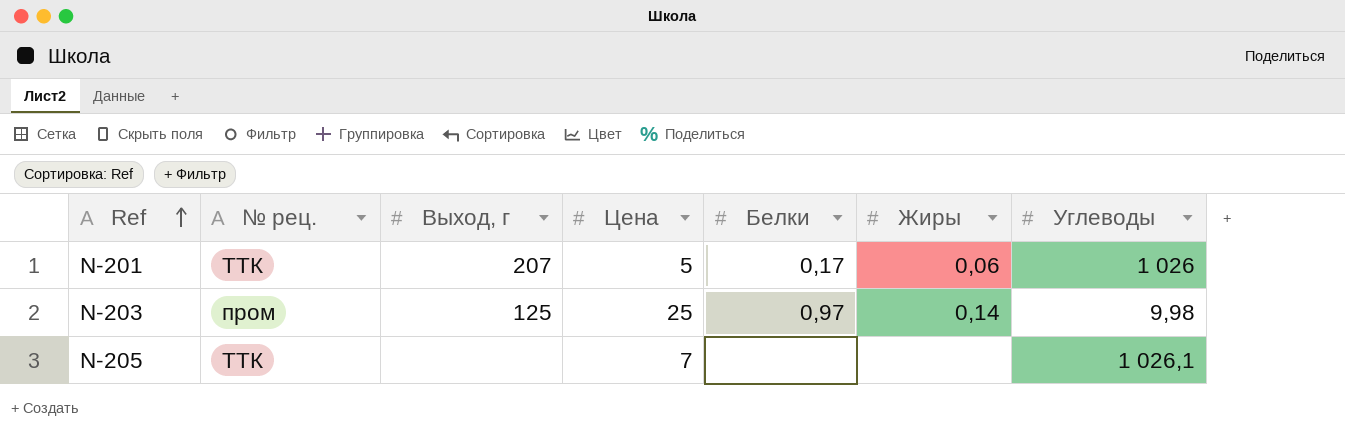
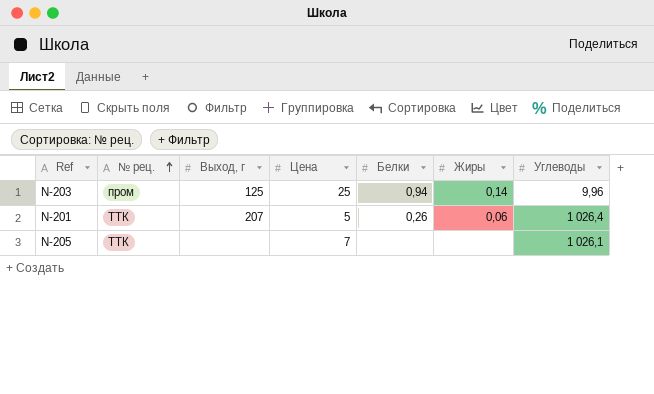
row order: Ref ascending -> № рец. ascending
N-203 | Белки: 0,97 -> 0,94
N-203 | Углеводы: 9,98 -> 9,96
N-201 | Белки: 0,17 -> 0,26
N-201 | Углеводы: 1 026 -> 1 026,4

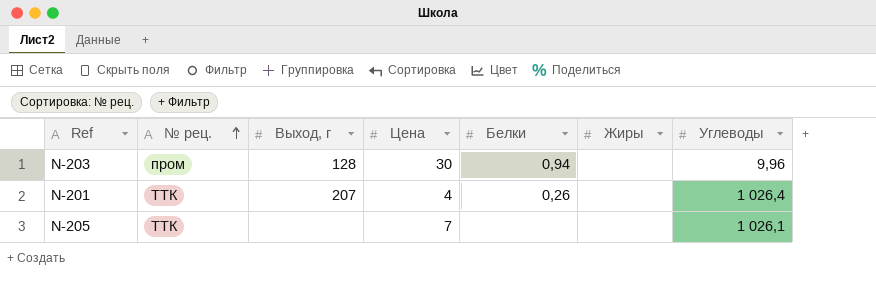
N-203 | Выход, г: 125 -> 128
N-203 | Цена: 25 -> 30
N-203 | Жиры: 0,14 -> none
N-201 | Цена: 5 -> 4
N-201 | Жиры: 0,06 -> none

